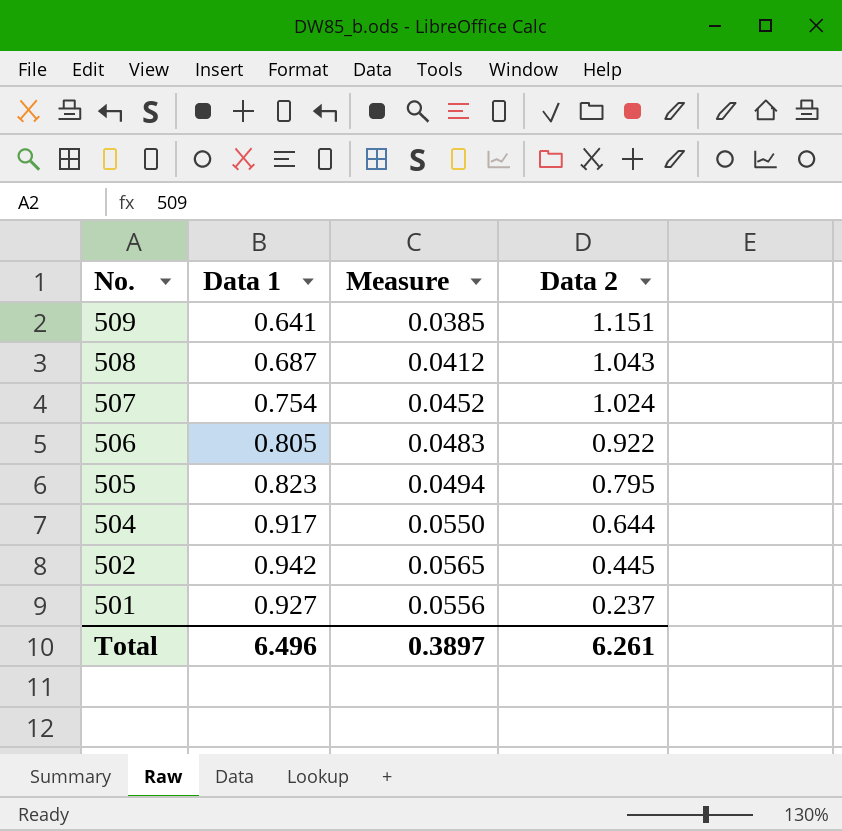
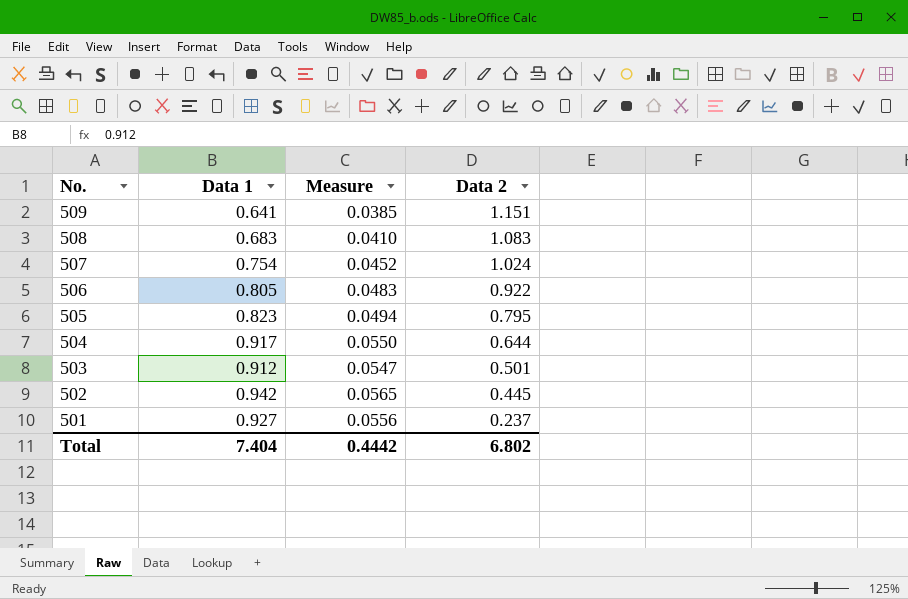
508 | Data 1: 0.687 -> 0.683
508 | Measure: 0.0412 -> 0.0410
508 | Data 2: 1.043 -> 1.083
row 503: none -> 0.912 | 0.0547 | 0.501
Total | Data 1: 6.496 -> 7.404
Total | Measure: 0.3897 -> 0.4442
Total | Data 2: 6.261 -> 6.802

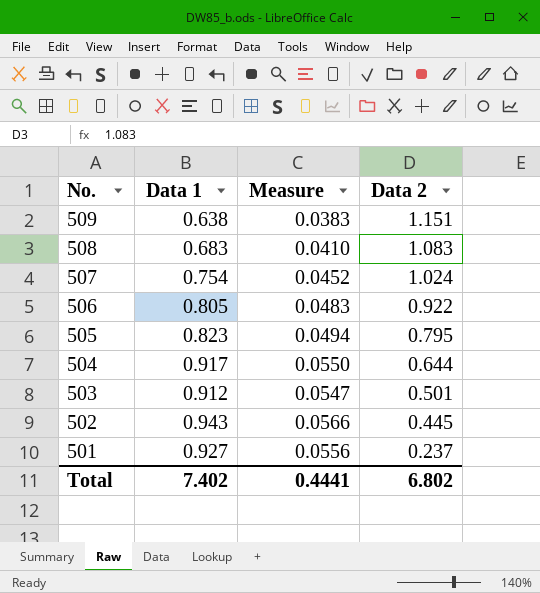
509 | Data 1: 0.641 -> 0.638
509 | Measure: 0.0385 -> 0.0383
502 | Data 1: 0.942 -> 0.943
502 | Measure: 0.0565 -> 0.0566
Total | Data 1: 7.404 -> 7.402
Total | Measure: 0.4442 -> 0.4441

